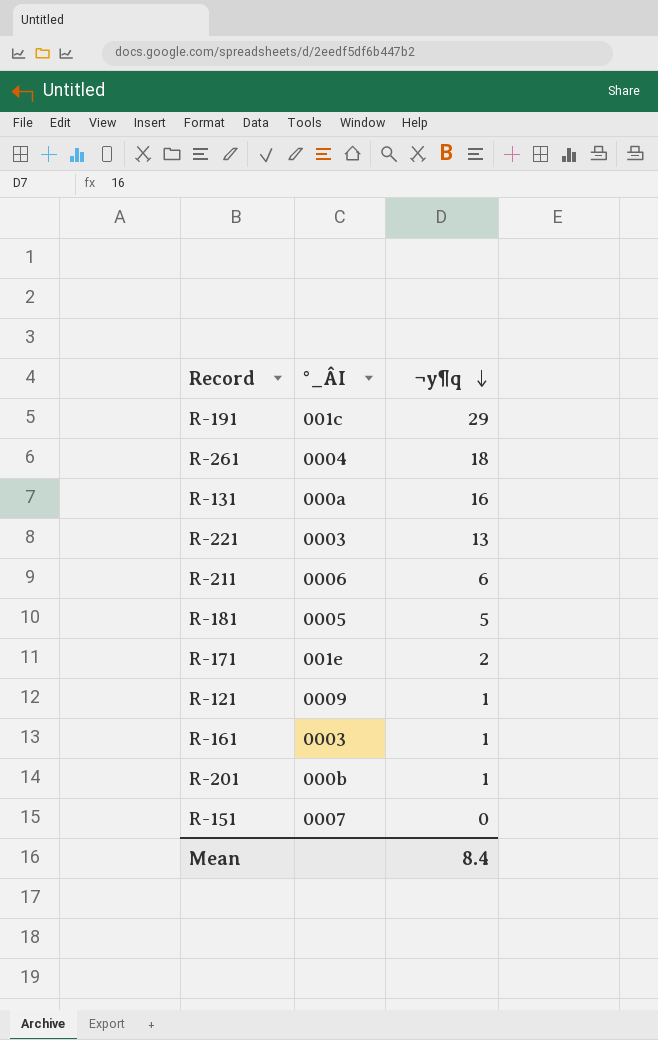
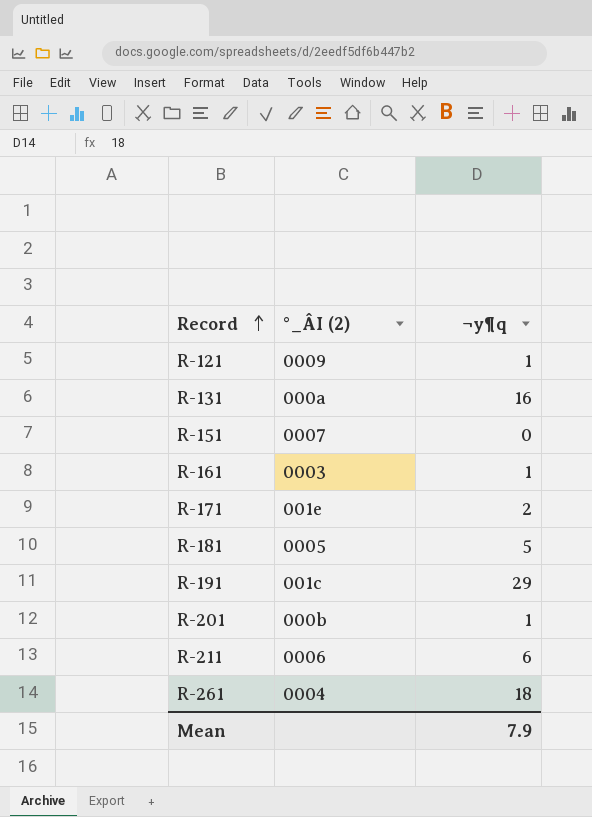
row order: ¬y¶q descending -> Record ascending
column name: °_ÂI -> °_ÂI (2)
row R-221: 0003 | 13 -> none
Mean | ¬y¶q: 8.4 -> 7.9

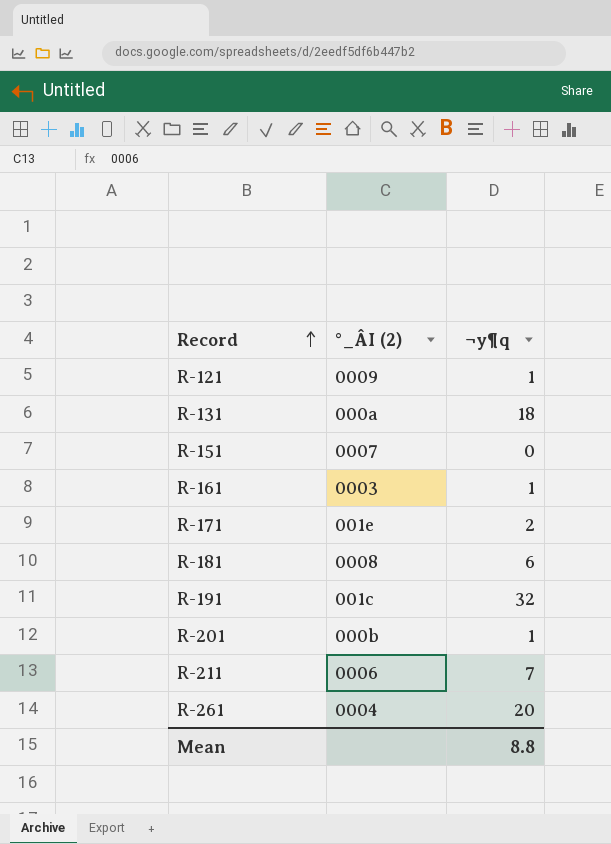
R-131 | ¬y¶q: 16 -> 18
R-181 | °_ÂI (2): 0005 -> 0008
R-181 | ¬y¶q: 5 -> 6
R-191 | ¬y¶q: 29 -> 32
R-211 | ¬y¶q: 6 -> 7
R-261 | ¬y¶q: 18 -> 20
Mean | ¬y¶q: 7.9 -> 8.8

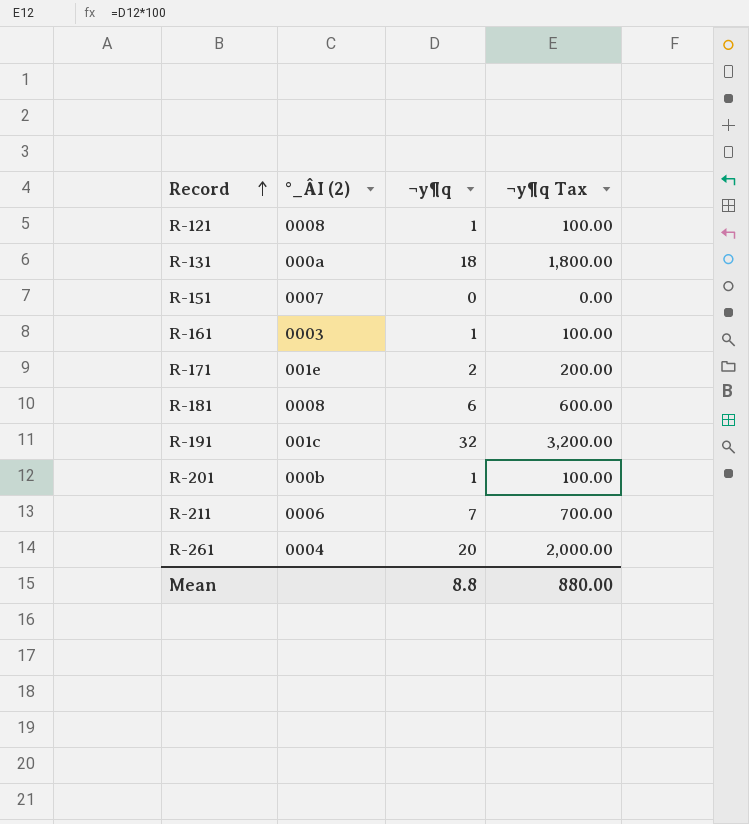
column ¬y¶q Tax | formula: none -> [¬y¶q] * 100
R-121 | °_ÂI (2): 0009 -> 0008

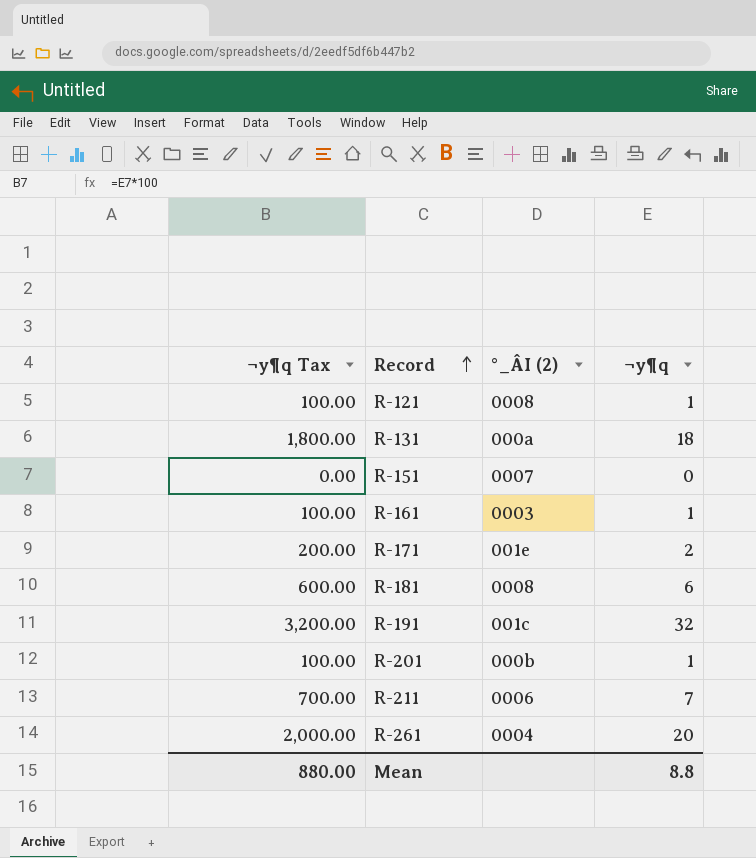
column ¬y¶q Tax | position: 4 -> 1

